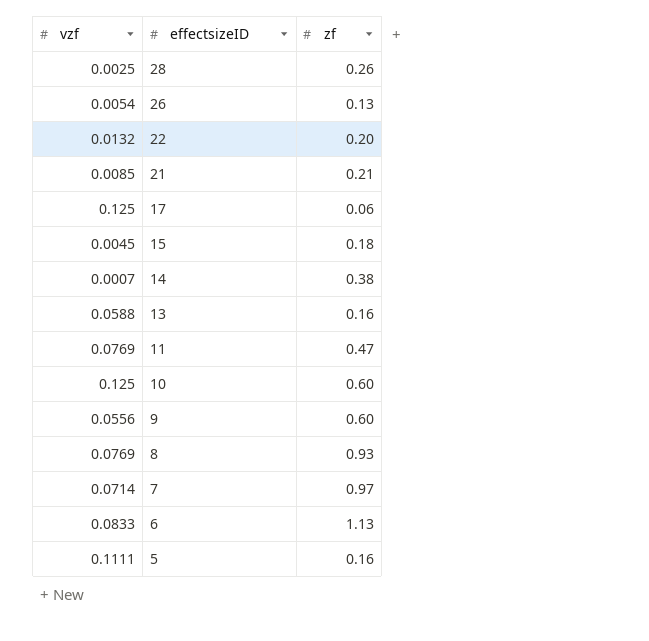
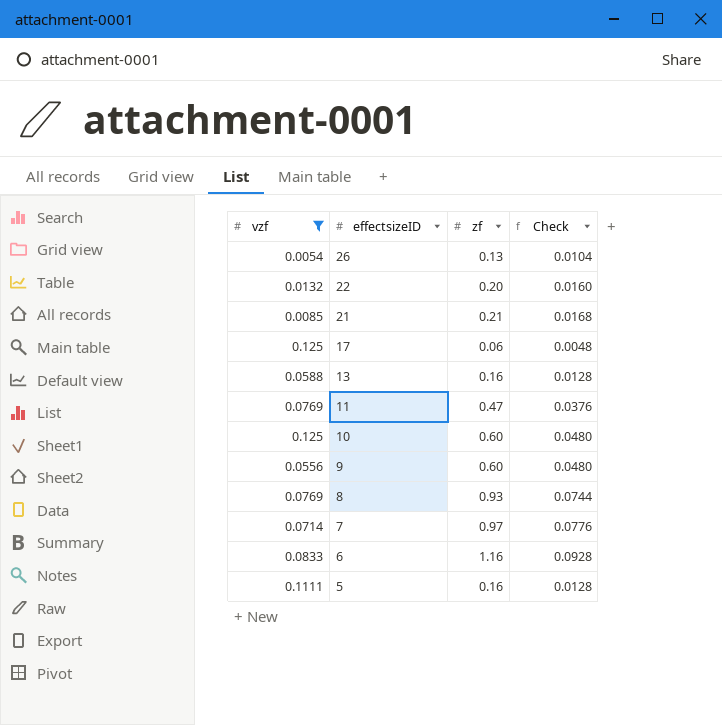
filter: none -> vzf >= 0.0054
column Check | formula: none -> [zf] * 0.08
6 | zf: 1.13 -> 1.16

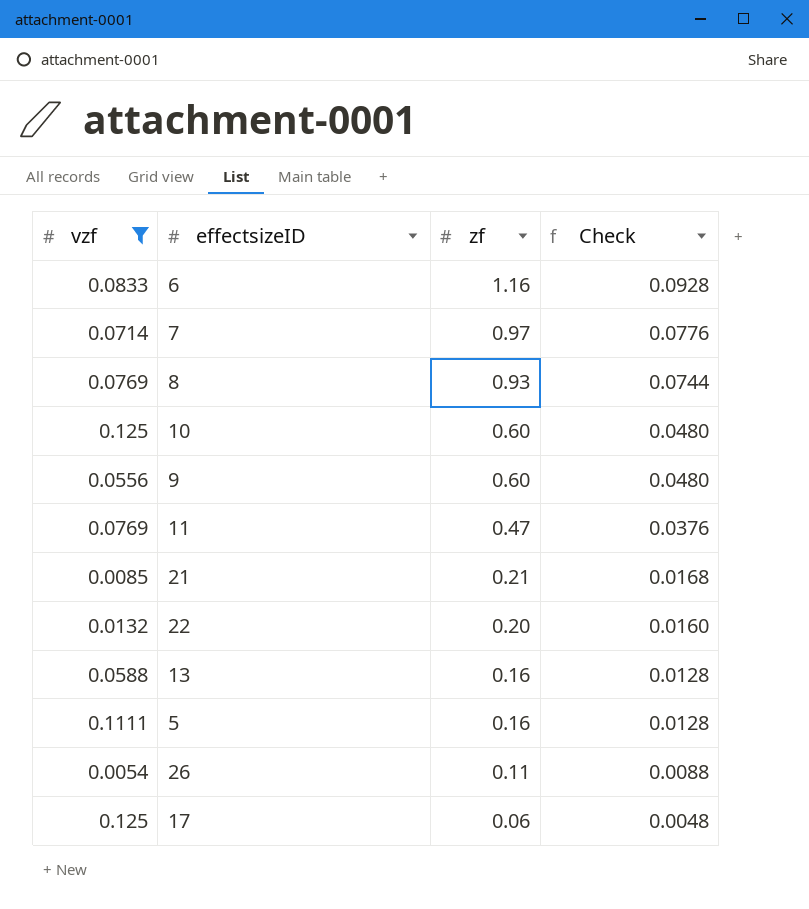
row order: effectsizeID descending -> zf descending
26 | zf: 0.13 -> 0.11
26 | Check: 0.0104 -> 0.0088

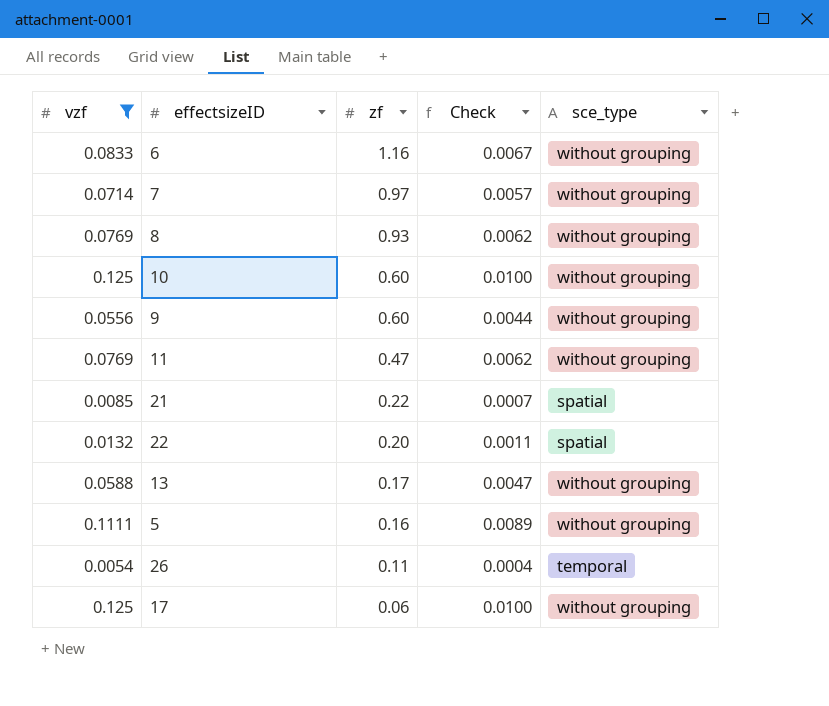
column Check | formula: [zf] * 0.08 -> [vzf] * 0.08
column sce_type | position: none -> 5
21 | zf: 0.21 -> 0.22
13 | zf: 0.16 -> 0.17

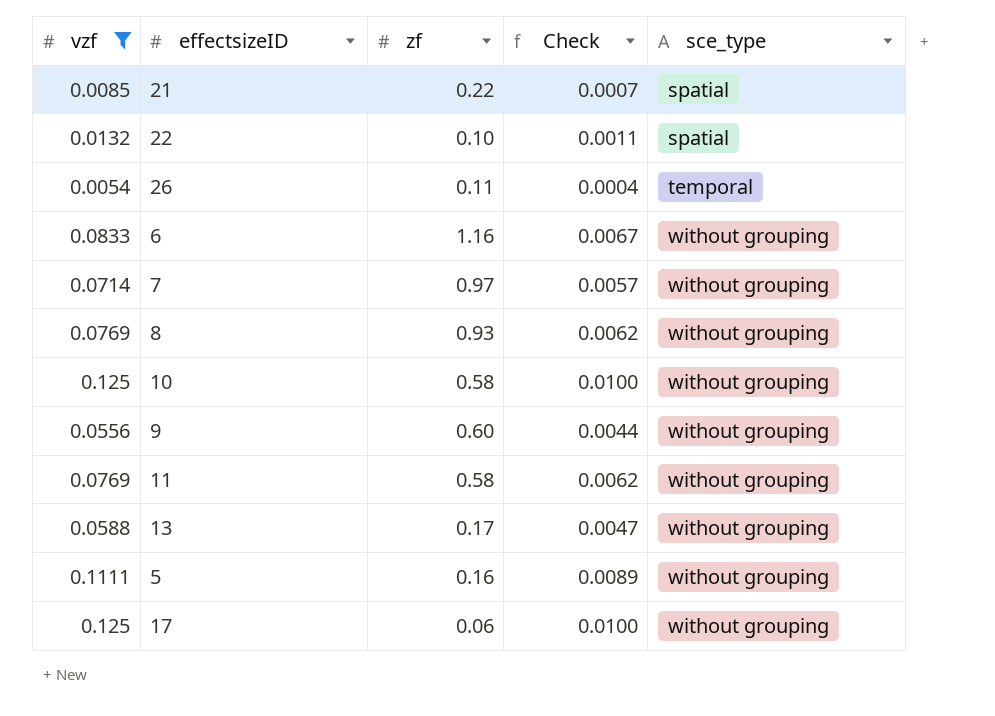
row order: zf descending -> sce_type ascending
22 | zf: 0.20 -> 0.10
10 | zf: 0.60 -> 0.58
11 | zf: 0.47 -> 0.58

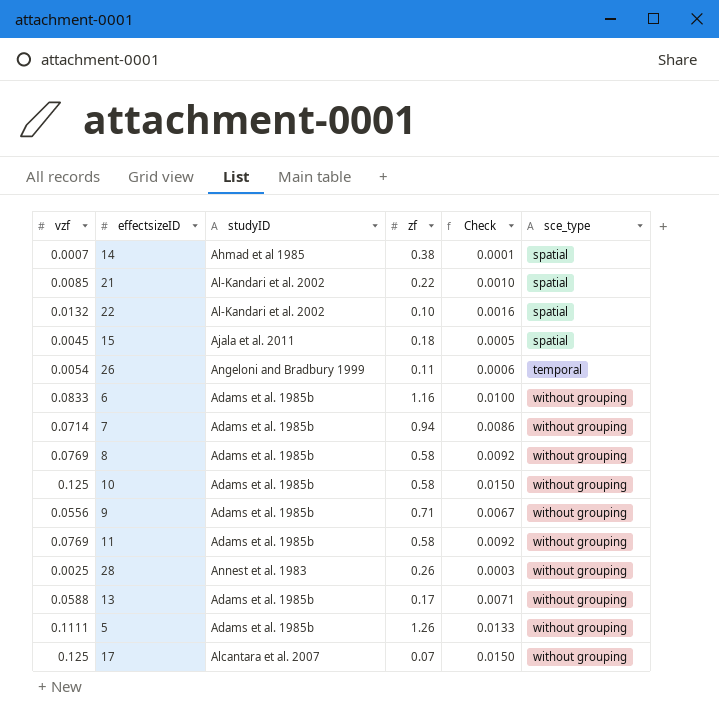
filter: vzf >= 0.0054 -> none
column studyID | position: none -> 3
column Check | formula: [vzf] * 0.08 -> [vzf] * 0.12
7 | zf: 0.97 -> 0.94
8 | zf: 0.93 -> 0.58
9 | zf: 0.60 -> 0.71
5 | zf: 0.16 -> 1.26
17 | zf: 0.06 -> 0.07

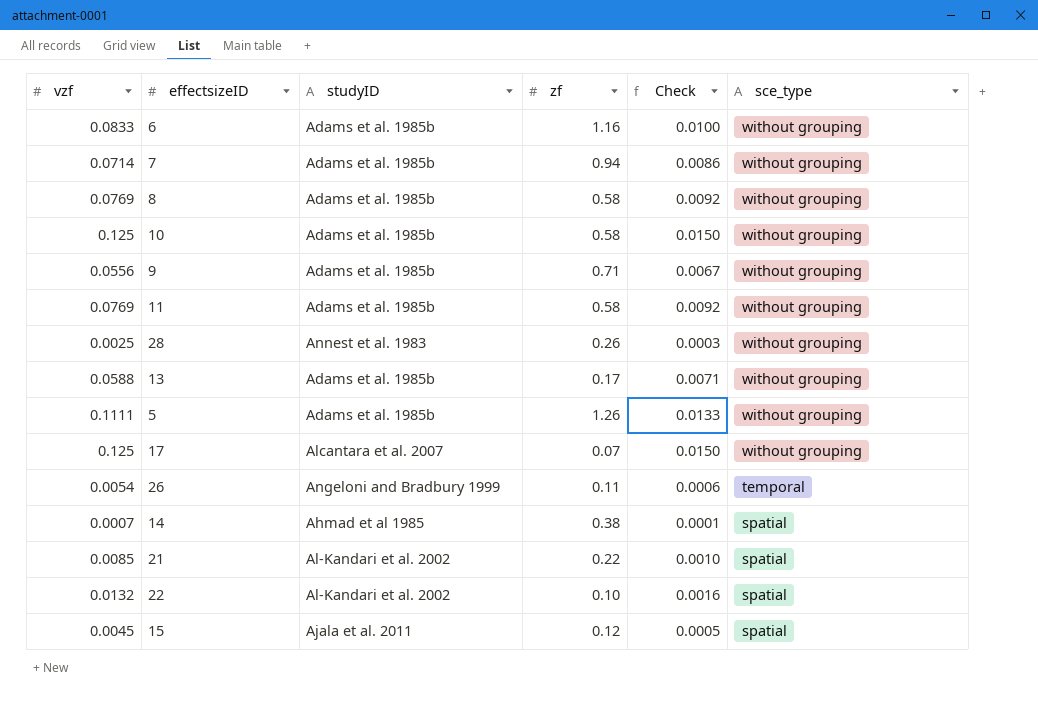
row order: sce_type ascending -> sce_type descending
15 | zf: 0.18 -> 0.12

